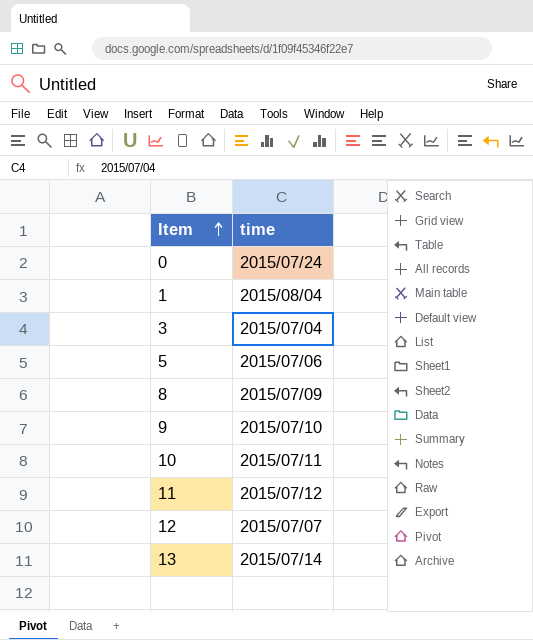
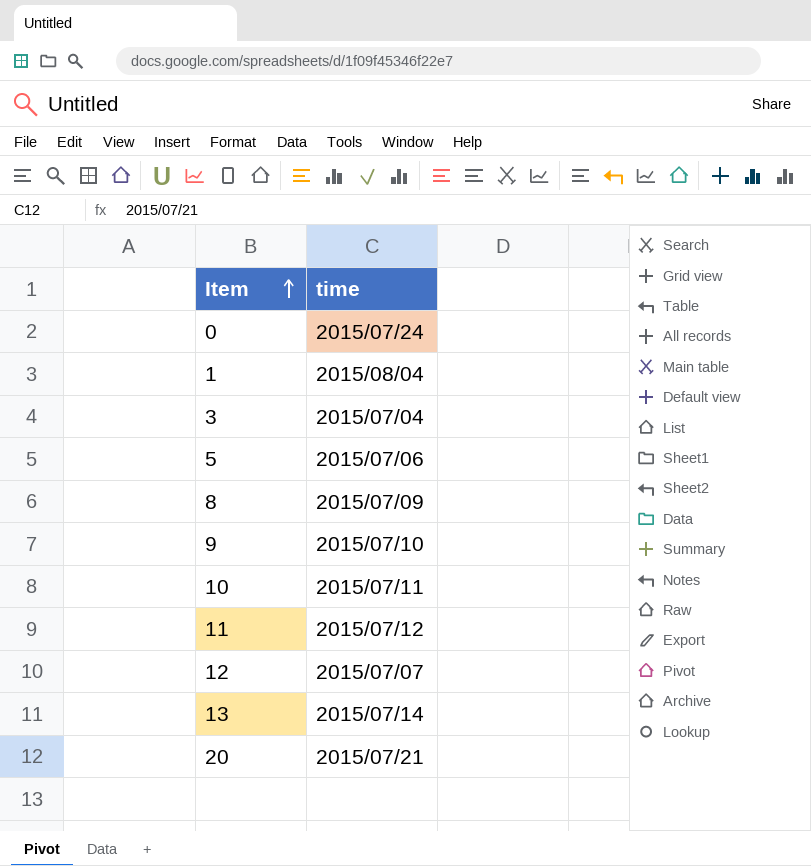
row 20: none -> 2015/07/21

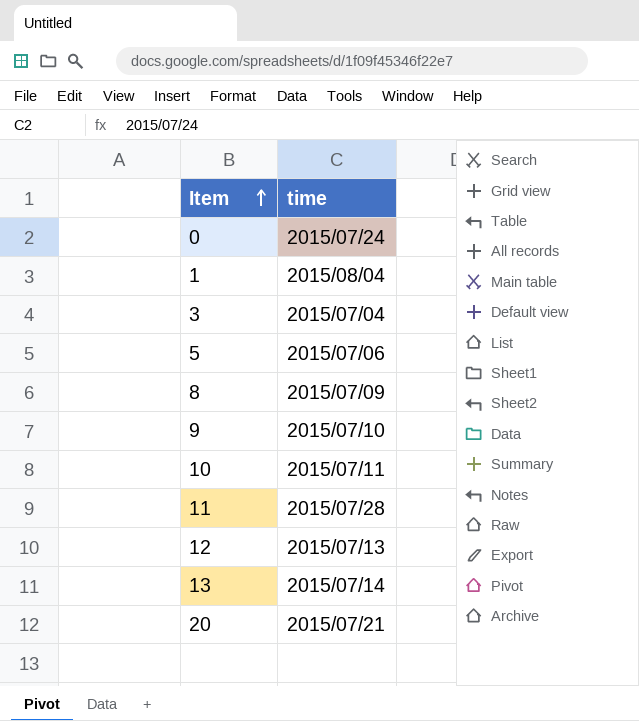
11 | time: 2015/07/12 -> 2015/07/28
12 | time: 2015/07/07 -> 2015/07/13

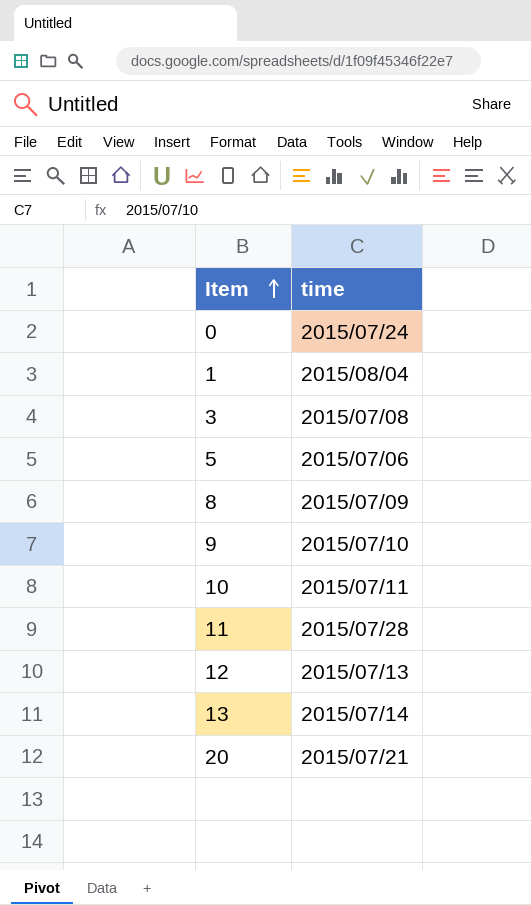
3 | time: 2015/07/04 -> 2015/07/08

